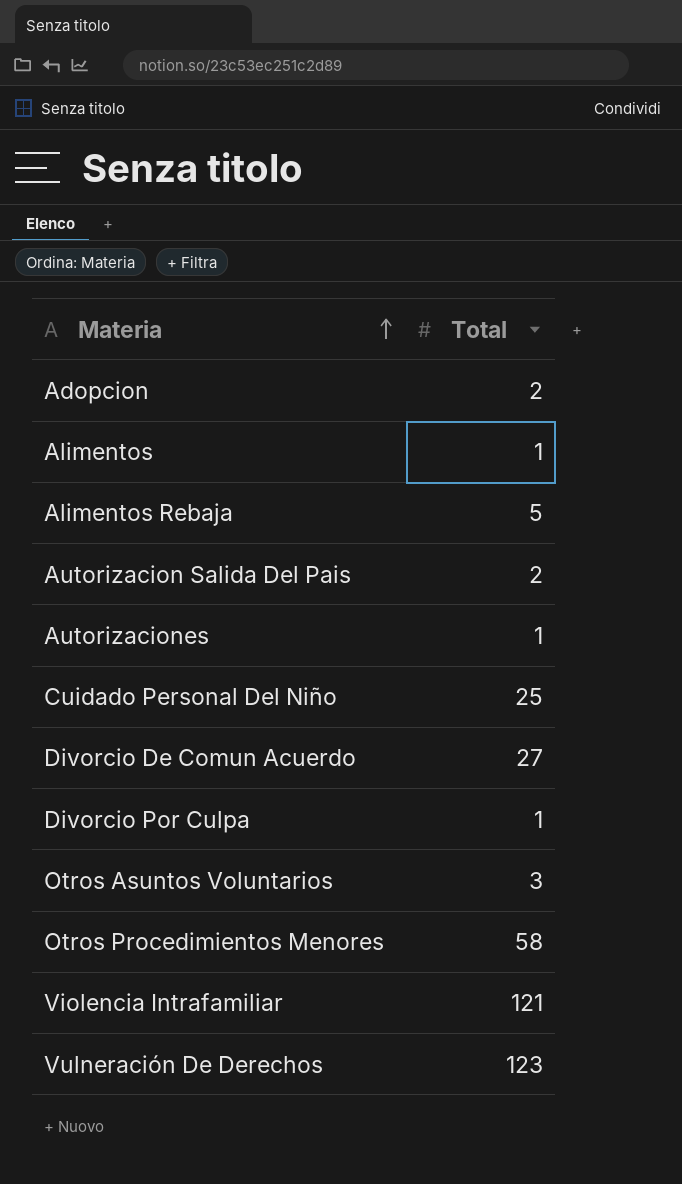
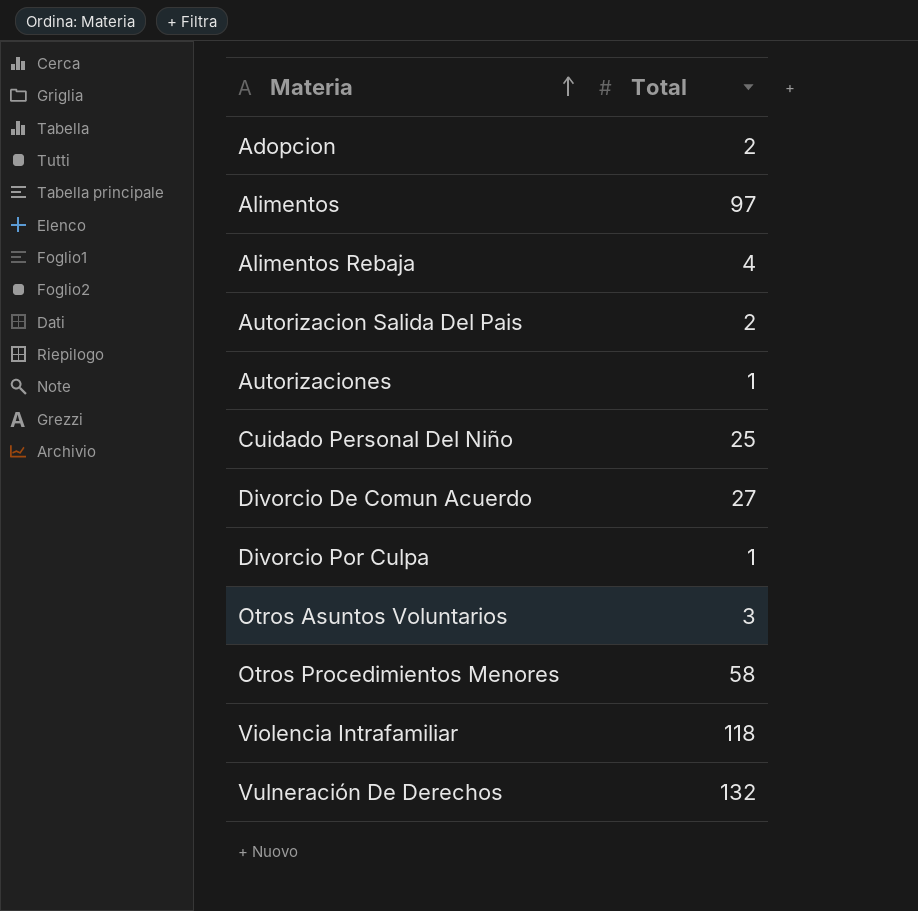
Alimentos | Total: 1 -> 97
Alimentos Rebaja | Total: 5 -> 4
Violencia Intrafamiliar | Total: 121 -> 118
Vulneración De Derechos | Total: 123 -> 132

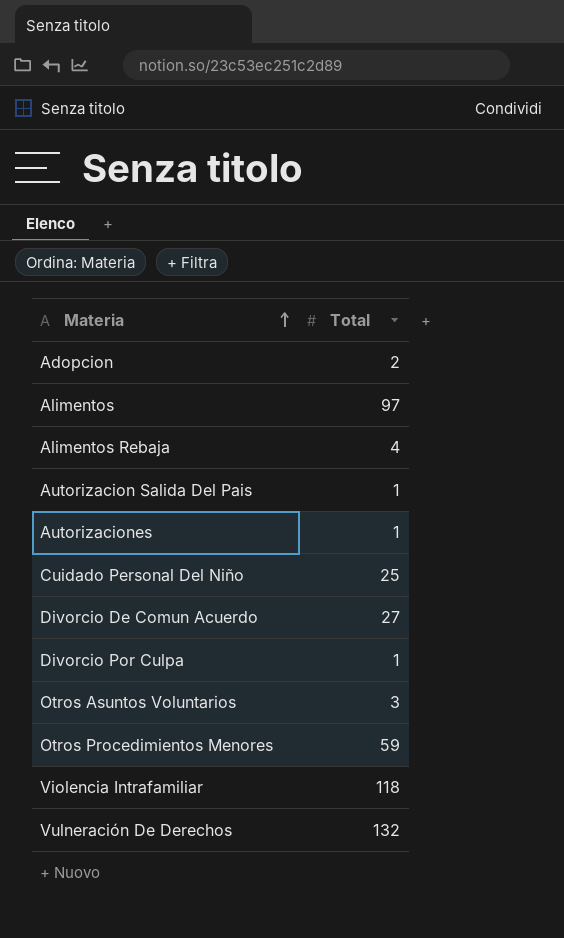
Autorizacion Salida Del Pais | Total: 2 -> 1
Otros Procedimientos Menores | Total: 58 -> 59

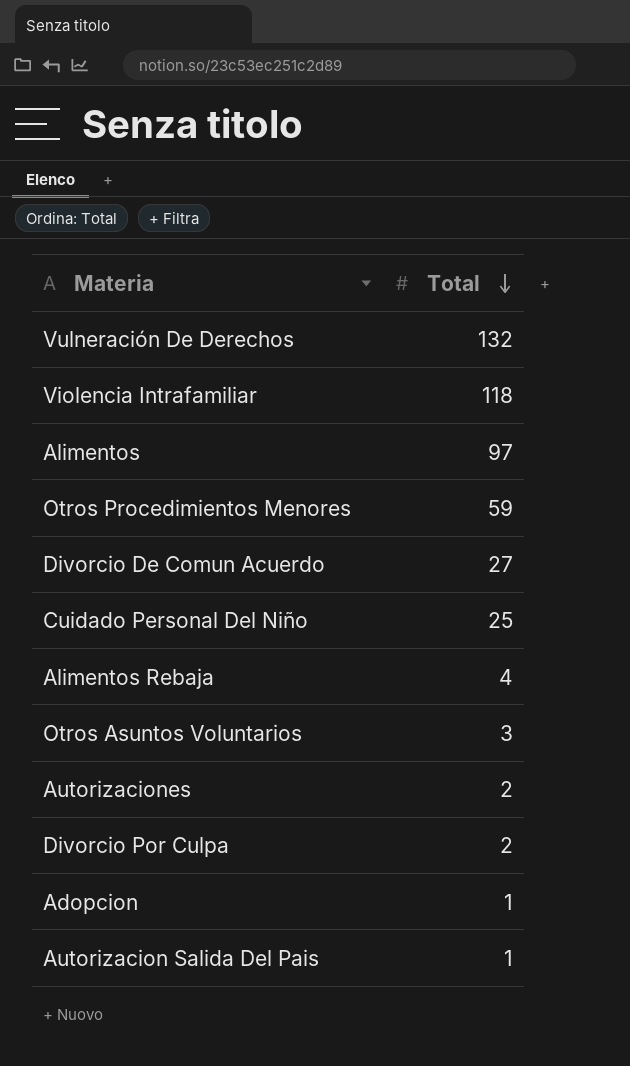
row order: Materia ascending -> Total descending
Autorizaciones | Total: 1 -> 2
Divorcio Por Culpa | Total: 1 -> 2
Adopcion | Total: 2 -> 1

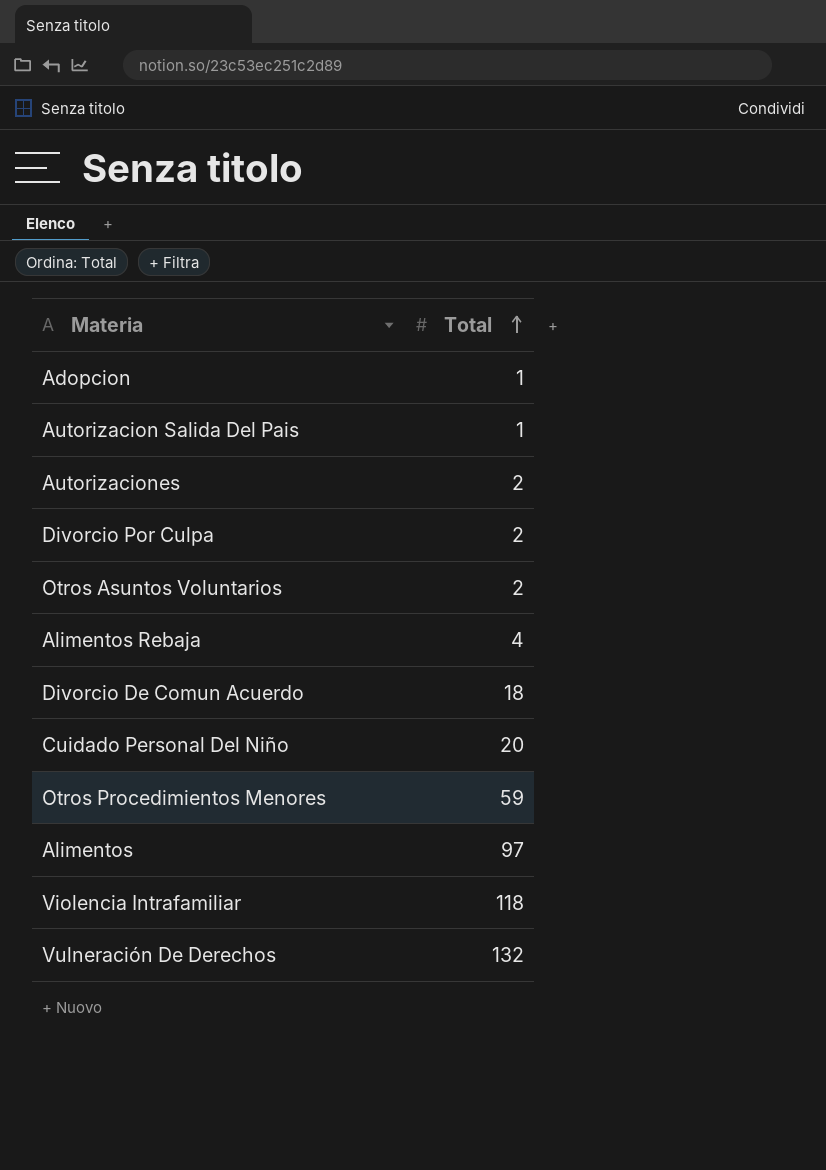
row order: Total descending -> Total ascending
Otros Asuntos Voluntarios | Total: 3 -> 2
Divorcio De Comun Acuerdo | Total: 27 -> 18
Cuidado Personal Del Niño | Total: 25 -> 20

